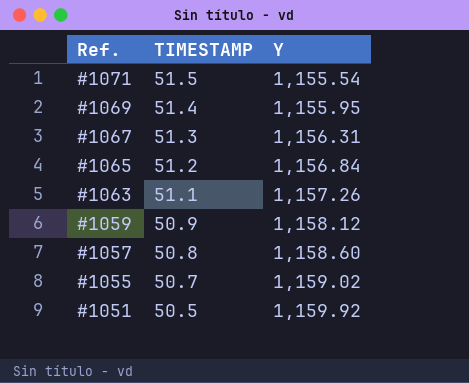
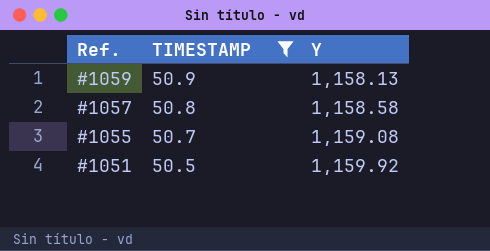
filter: none -> TIMESTAMP <= 50.9
#1059 | Y: 1,158.12 -> 1,158.13
#1057 | Y: 1,158.60 -> 1,158.58
#1055 | Y: 1,159.02 -> 1,159.08

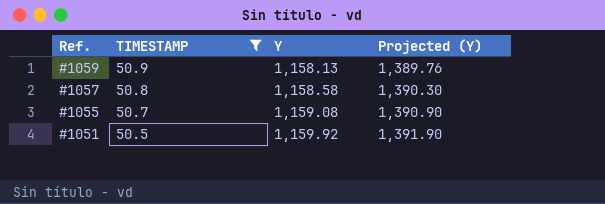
column Projected (Y) | formula: none -> [Y] * 1.2

